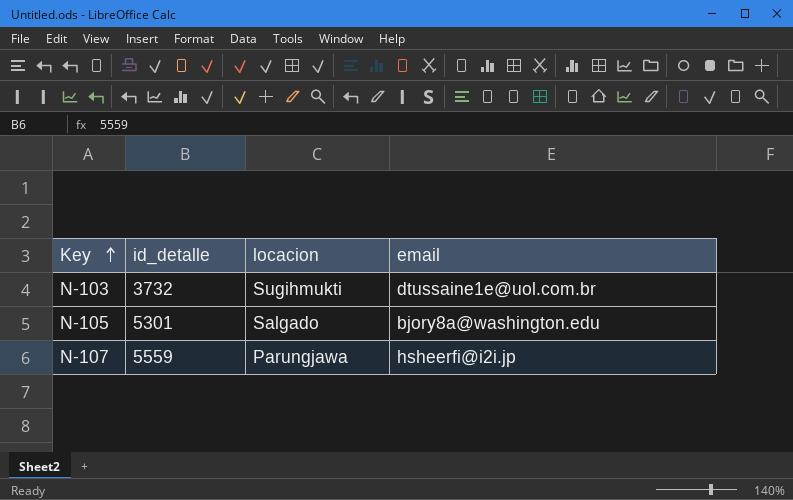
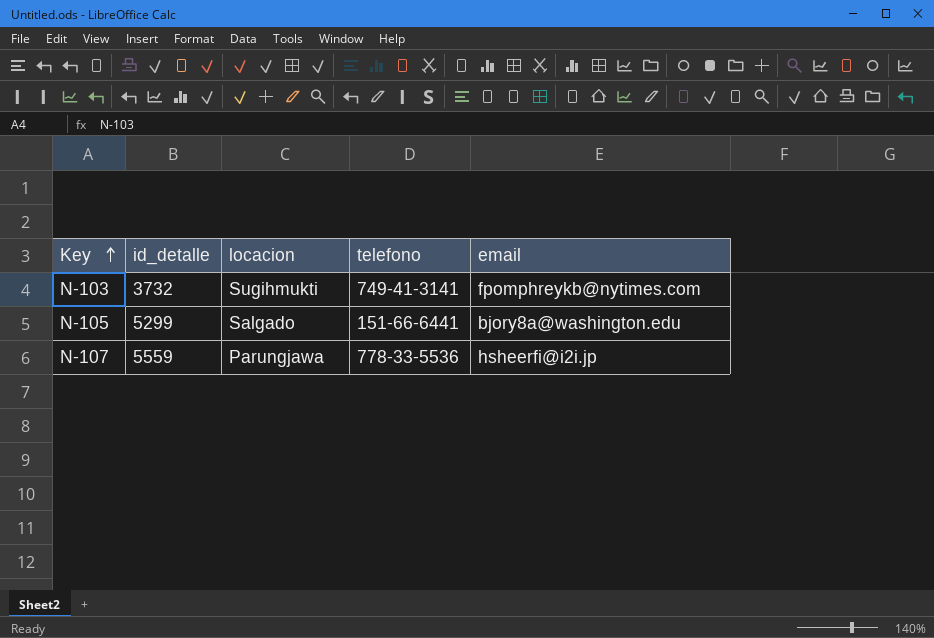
column telefono | position: none -> 4
N-103 | email: dtussaine1e@uol.com.br -> fpomphreykb@nytimes.com
N-105 | id_detalle: 5301 -> 5299

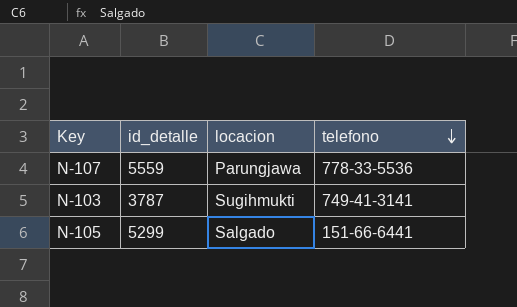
row order: Key ascending -> telefono descending
column email | position: 5 -> none
N-103 | id_detalle: 3732 -> 3787

